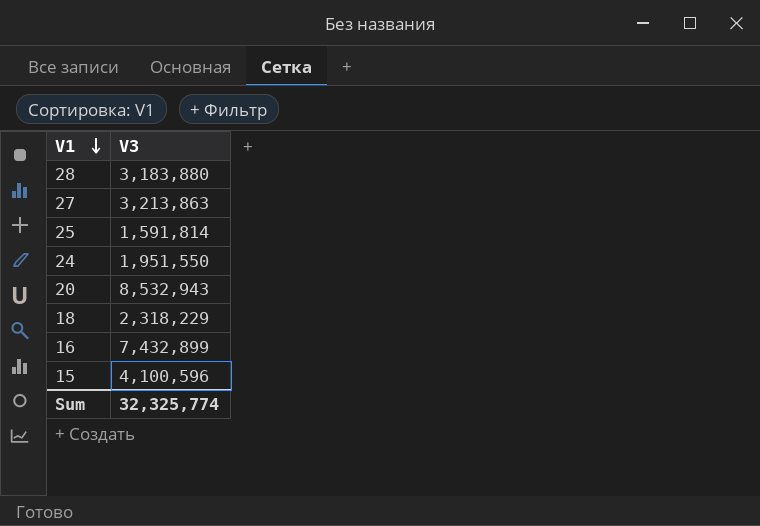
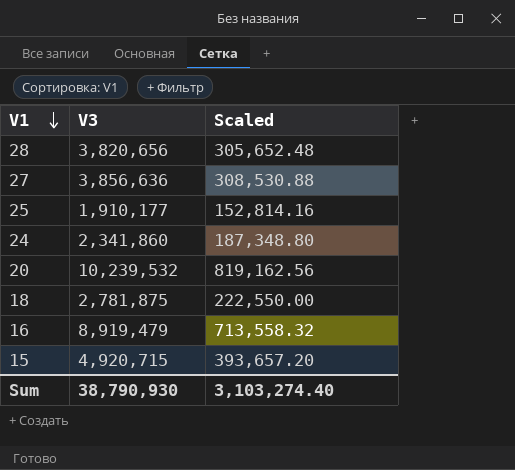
column Scaled | formula: none -> [V3] * 0.08
28 | V3: 3,183,880 -> 3,820,656
27 | V3: 3,213,863 -> 3,856,636
25 | V3: 1,591,814 -> 1,910,177
24 | V3: 1,951,550 -> 2,341,860
20 | V3: 8,532,943 -> 10,239,532
18 | V3: 2,318,229 -> 2,781,875
16 | V3: 7,432,899 -> 8,919,479
15 | V3: 4,100,596 -> 4,920,715
Sum | V3: 32,325,774 -> 38,790,930

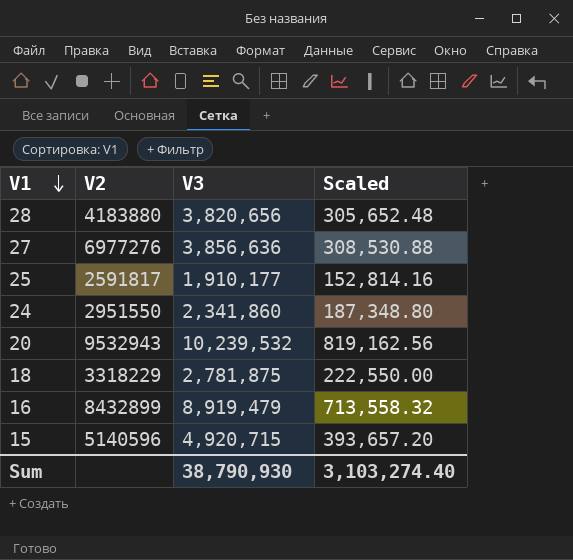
column V2 | position: none -> 2

